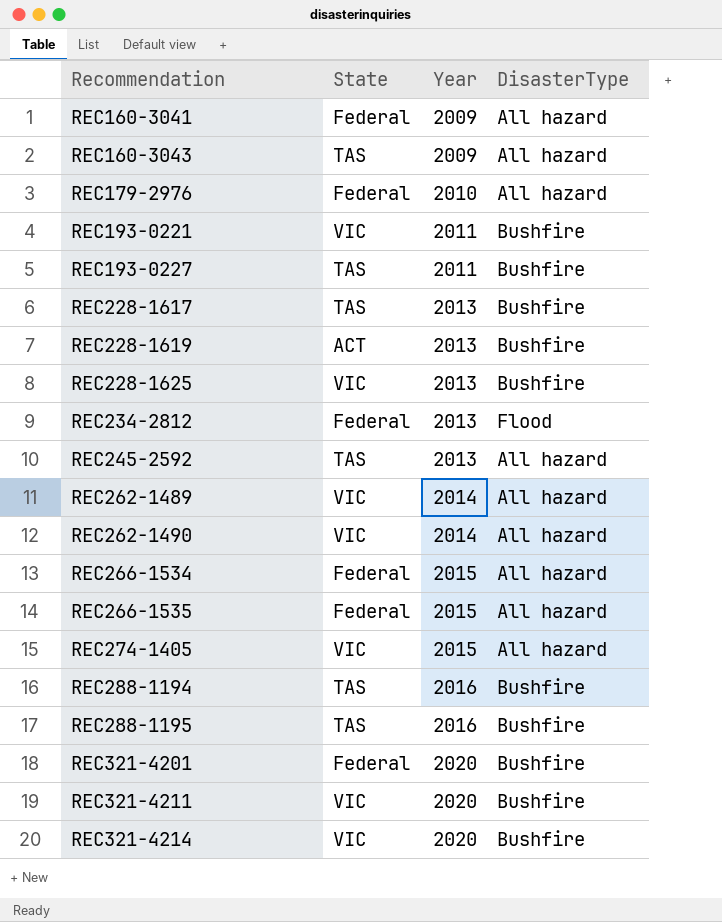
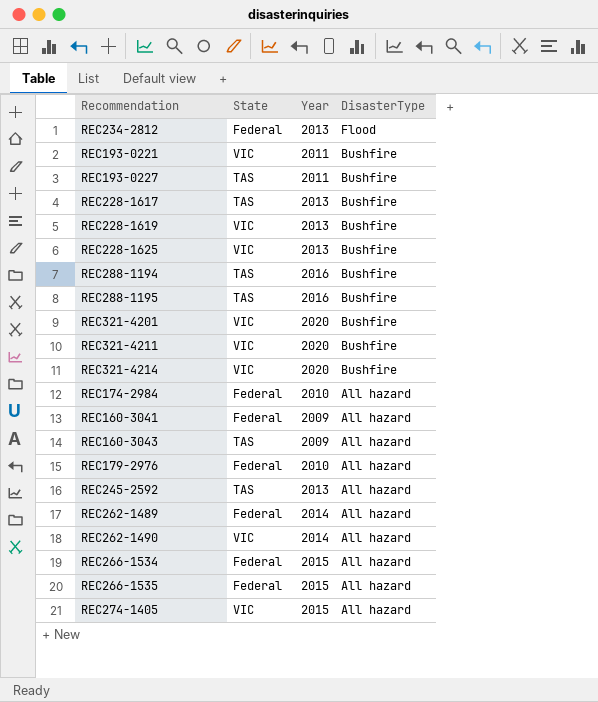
row order: Recommendation ascending -> DisasterType descending
REC228-1619 | State: ACT -> VIC
REC321-4201 | State: Federal -> VIC
row REC174-2984: none -> Federal | 2010 | All hazard
REC262-1489 | State: VIC -> Federal

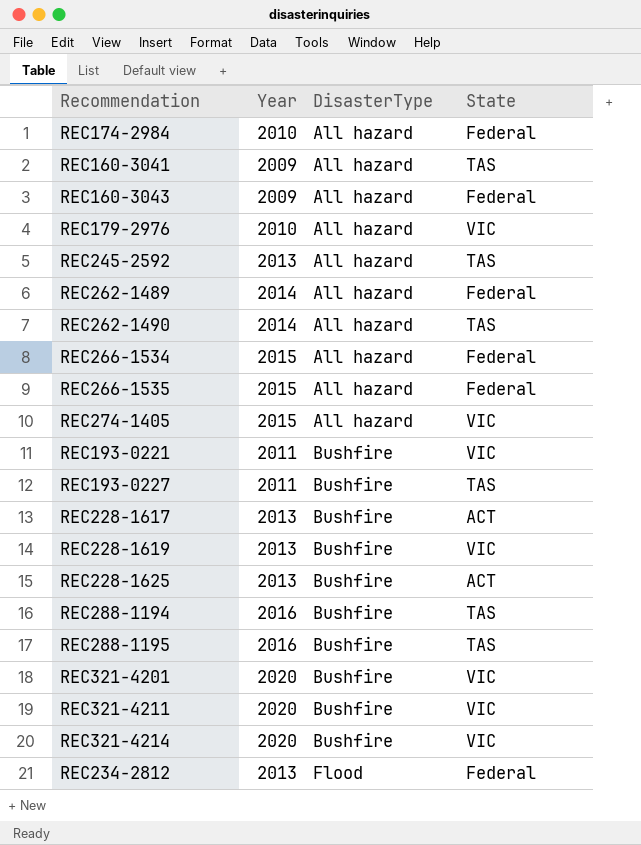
row order: DisasterType descending -> DisasterType ascending
column State | position: 2 -> 4
REC160-3041 | State: Federal -> TAS
REC160-3043 | State: TAS -> Federal
REC179-2976 | State: Federal -> VIC
REC262-1490 | State: VIC -> TAS
REC228-1617 | State: TAS -> ACT
REC228-1625 | State: VIC -> ACT

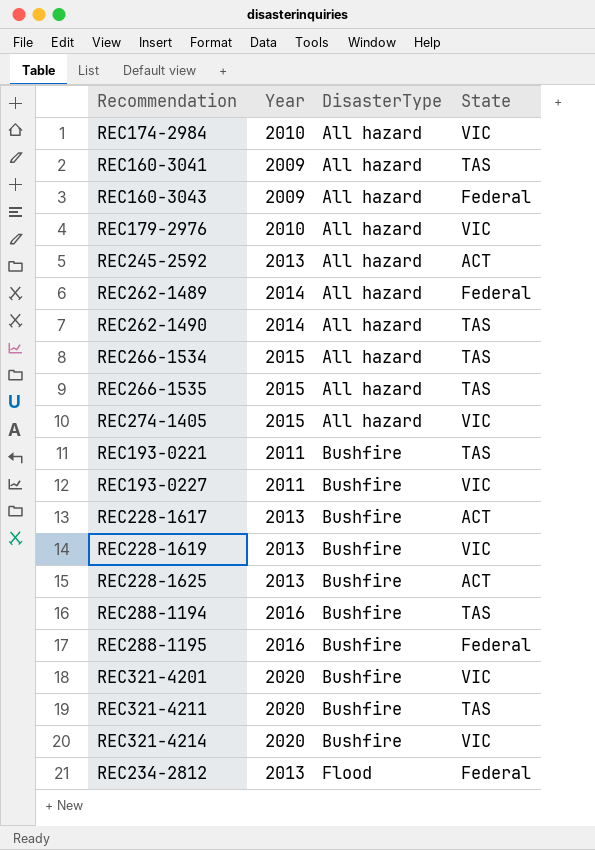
REC174-2984 | State: Federal -> VIC
REC245-2592 | State: TAS -> ACT
REC266-1534 | State: Federal -> TAS
REC266-1535 | State: Federal -> TAS
REC193-0221 | State: VIC -> TAS
REC193-0227 | State: TAS -> VIC
REC288-1195 | State: TAS -> Federal
REC321-4211 | State: VIC -> TAS

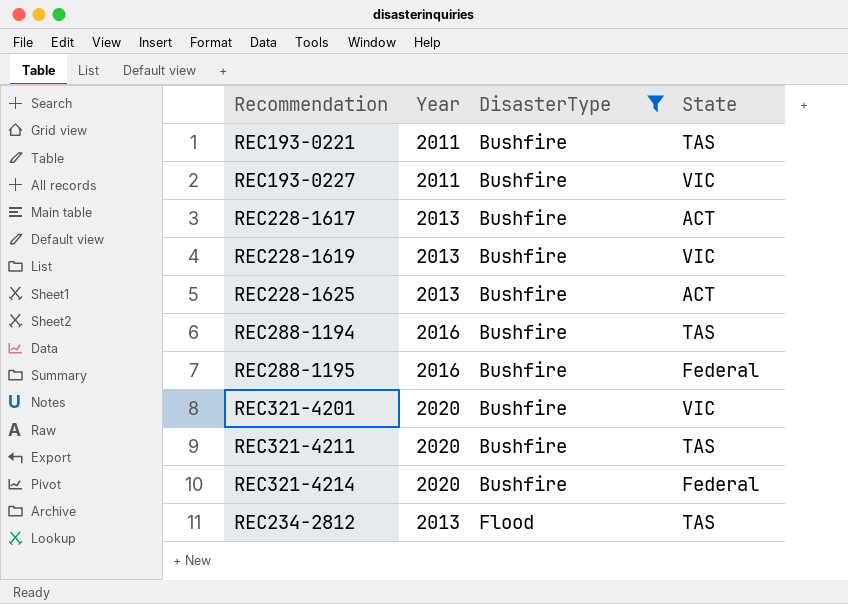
filter: none -> DisasterType != All hazard
REC321-4214 | State: VIC -> Federal
REC234-2812 | State: Federal -> TAS

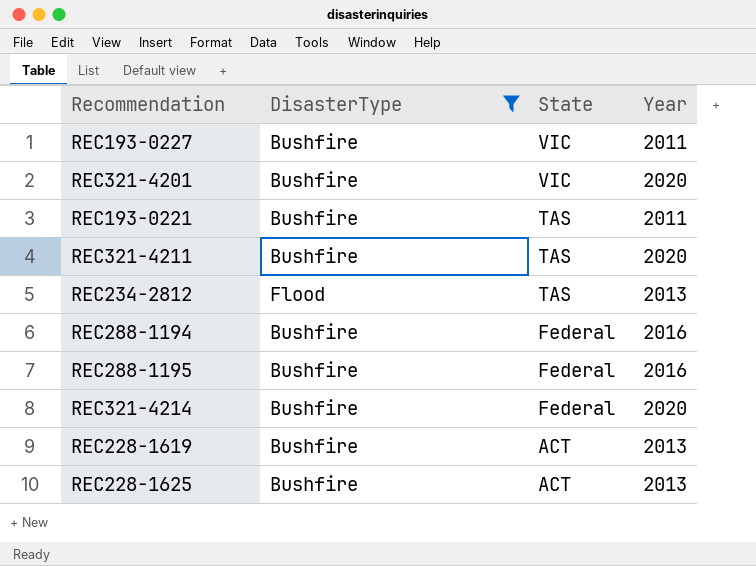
row order: DisasterType ascending -> State descending
column Year | position: 2 -> 4
row REC228-1617: 2013 | Bushfire | ACT -> none
REC288-1194 | State: TAS -> Federal
REC228-1619 | State: VIC -> ACT

